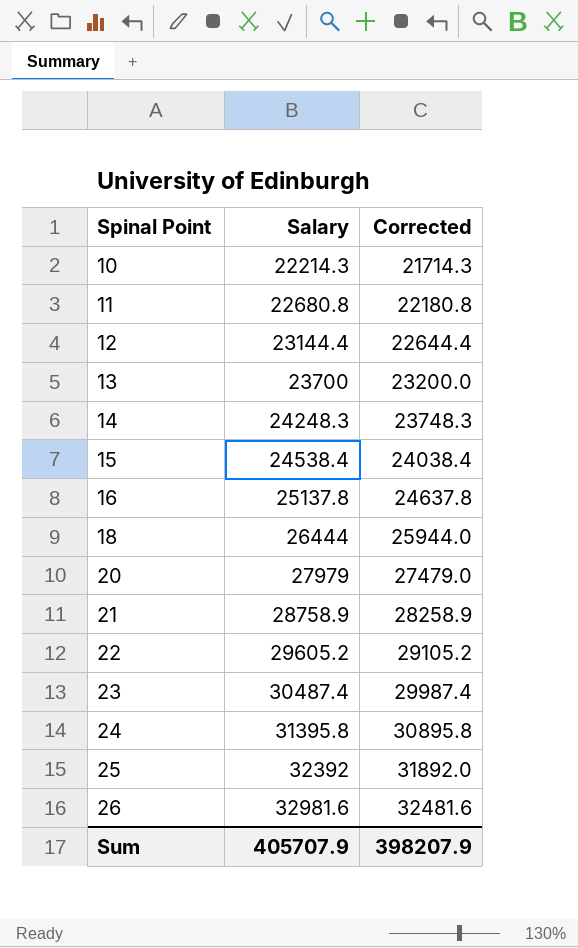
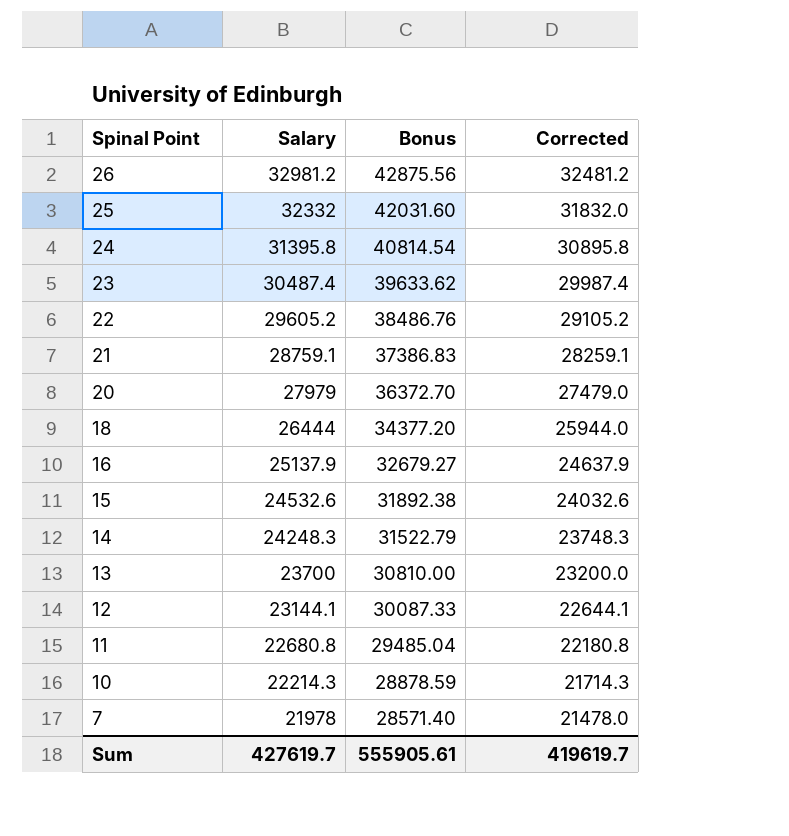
row order: Spinal Point ascending -> Spinal Point descending
column Bonus | formula: none -> [Salary] * 1.3
26 | Salary: 32981.6 -> 32981.2
26 | Corrected: 32481.6 -> 32481.2
25 | Salary: 32392 -> 32332
25 | Corrected: 31892.0 -> 31832.0
21 | Salary: 28758.9 -> 28759.1
21 | Corrected: 28258.9 -> 28259.1
16 | Salary: 25137.8 -> 25137.9
16 | Corrected: 24637.8 -> 24637.9
15 | Salary: 24538.4 -> 24532.6
15 | Corrected: 24038.4 -> 24032.6
12 | Salary: 23144.4 -> 23144.1
12 | Corrected: 22644.4 -> 22644.1
row 7: none -> 21978 | 28571.40 | 21478.0
Sum | Salary: 405707.9 -> 427619.7
Sum | Corrected: 398207.9 -> 419619.7

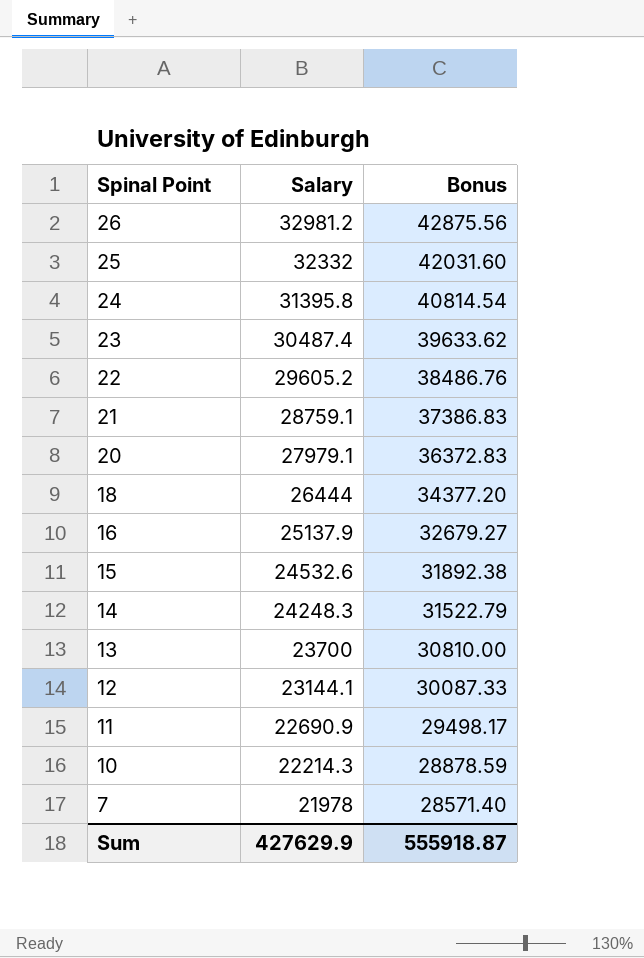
column Corrected | formula: [Salary] - 500 -> none
20 | Salary: 27979 -> 27979.1
20 | Bonus: 36372.70 -> 36372.83
11 | Salary: 22680.8 -> 22690.9
11 | Bonus: 29485.04 -> 29498.17
Sum | Salary: 427619.7 -> 427629.9
Sum | Bonus: 555905.61 -> 555918.87

